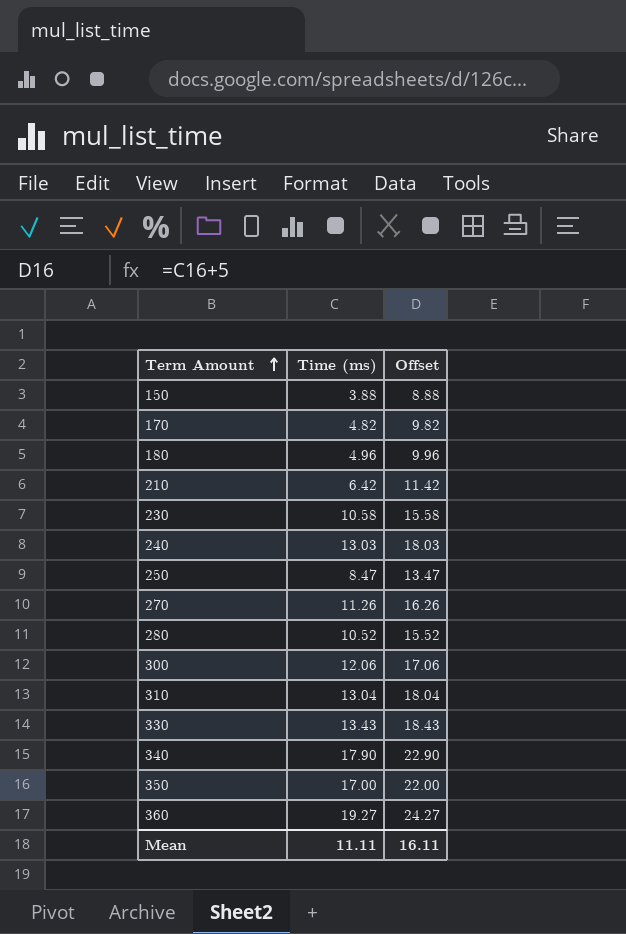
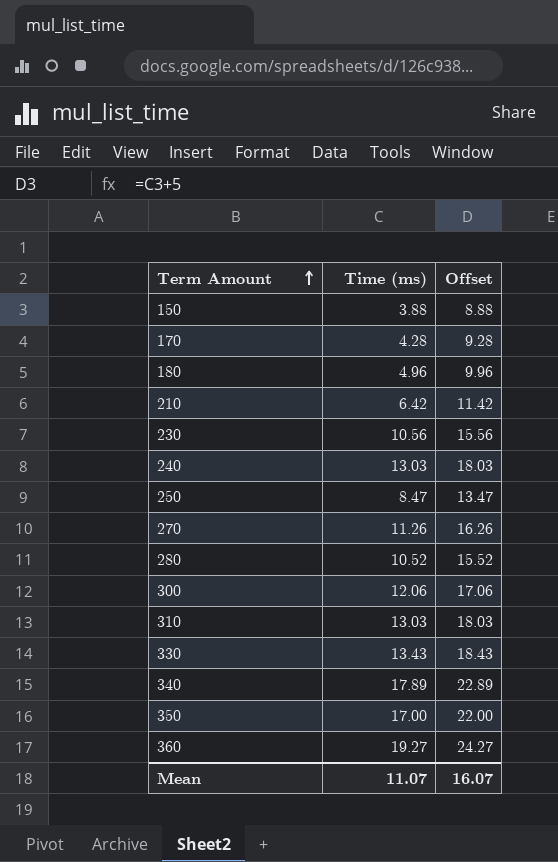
170 | Time (ms): 4.82 -> 4.28
170 | Offset: 9.82 -> 9.28
230 | Time (ms): 10.58 -> 10.56
230 | Offset: 15.58 -> 15.56
310 | Time (ms): 13.04 -> 13.03
310 | Offset: 18.04 -> 18.03
340 | Time (ms): 17.90 -> 17.89
340 | Offset: 22.90 -> 22.89
Mean | Time (ms): 11.11 -> 11.07
Mean | Offset: 16.11 -> 16.07

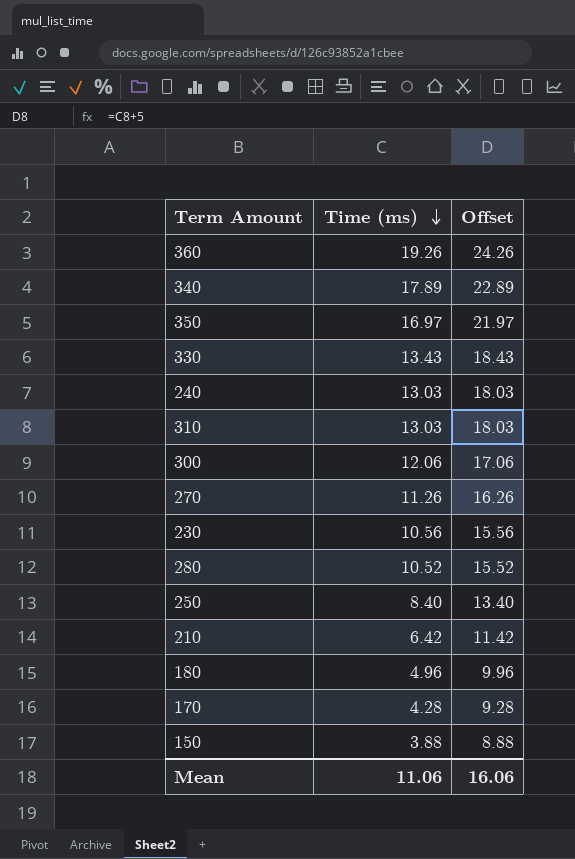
row order: Term Amount ascending -> Time (ms) descending
360 | Time (ms): 19.27 -> 19.26
360 | Offset: 24.27 -> 24.26
350 | Time (ms): 17.00 -> 16.97
350 | Offset: 22.00 -> 21.97
250 | Time (ms): 8.47 -> 8.40
250 | Offset: 13.47 -> 13.40
Mean | Time (ms): 11.07 -> 11.06
Mean | Offset: 16.07 -> 16.06

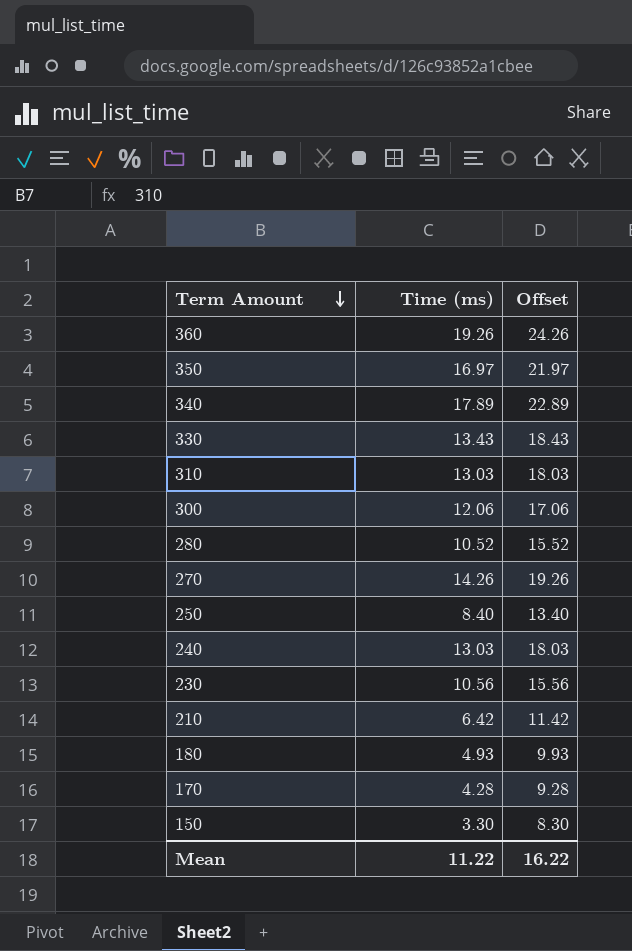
row order: Time (ms) descending -> Term Amount descending
270 | Time (ms): 11.26 -> 14.26
270 | Offset: 16.26 -> 19.26
180 | Time (ms): 4.96 -> 4.93
180 | Offset: 9.96 -> 9.93
150 | Time (ms): 3.88 -> 3.30
150 | Offset: 8.88 -> 8.30
Mean | Time (ms): 11.06 -> 11.22
Mean | Offset: 16.06 -> 16.22

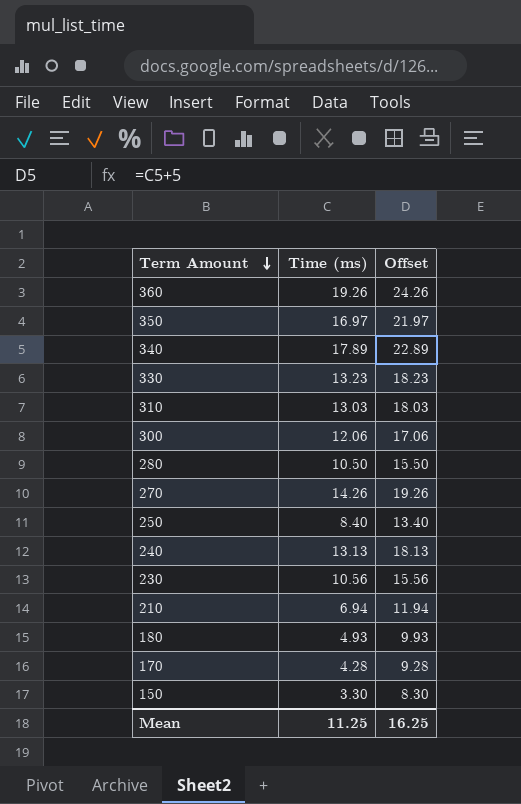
330 | Time (ms): 13.43 -> 13.23
330 | Offset: 18.43 -> 18.23
280 | Time (ms): 10.52 -> 10.50
280 | Offset: 15.52 -> 15.50
240 | Time (ms): 13.03 -> 13.13
240 | Offset: 18.03 -> 18.13
210 | Time (ms): 6.42 -> 6.94
210 | Offset: 11.42 -> 11.94
Mean | Time (ms): 11.22 -> 11.25
Mean | Offset: 16.22 -> 16.25

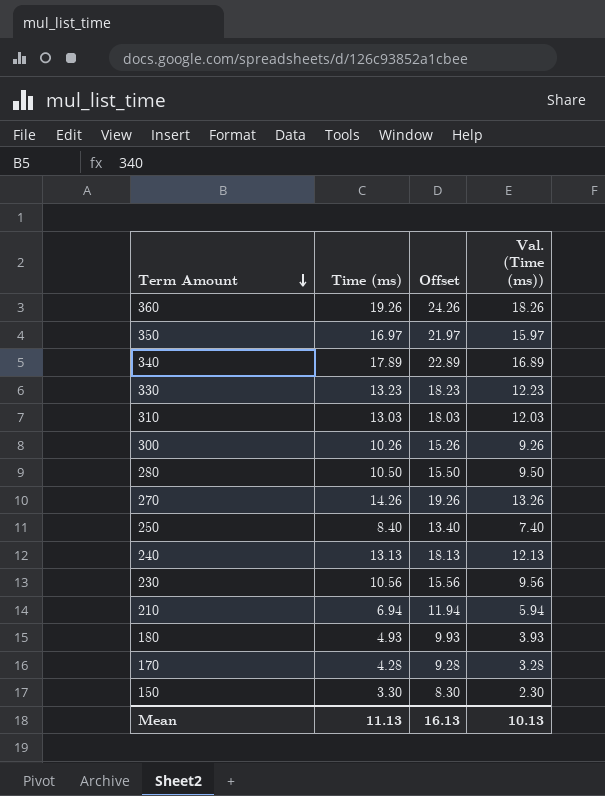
column Val. (Time (ms)) | formula: none -> [Time (ms)] - 1
300 | Time (ms): 12.06 -> 10.26
300 | Offset: 17.06 -> 15.26
Mean | Time (ms): 11.25 -> 11.13
Mean | Offset: 16.25 -> 16.13

